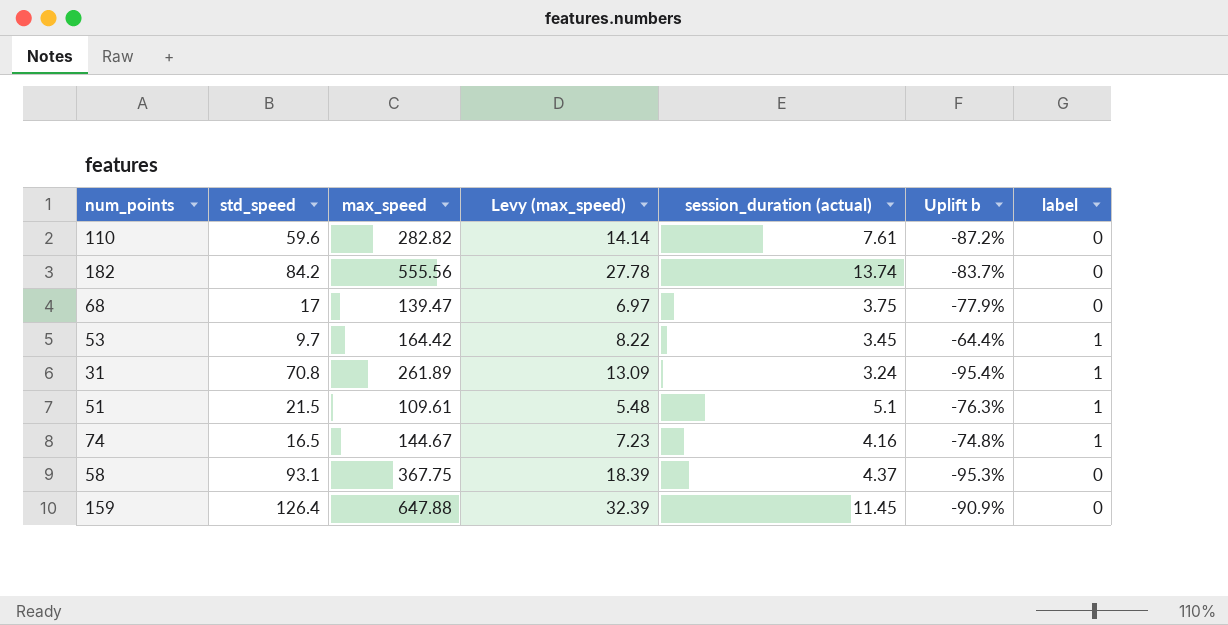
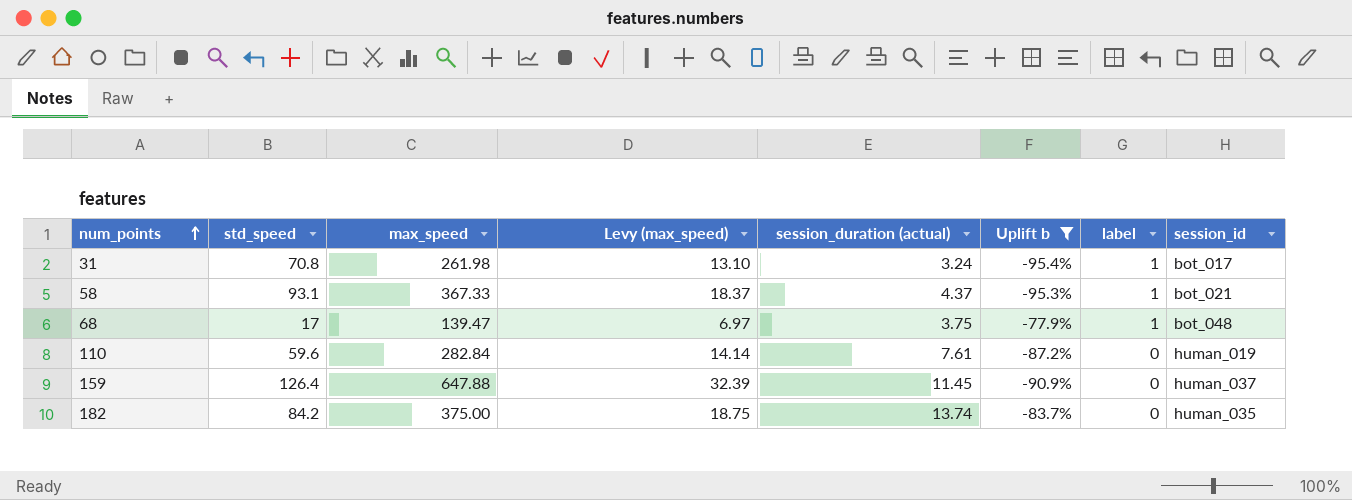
filter: none -> Uplift b <= -77.9%
row order: none -> num_points ascending
column session_id | position: none -> 8
31 | max_speed: 261.89 -> 261.98
31 | Levy (max_speed): 13.09 -> 13.10
58 | max_speed: 367.75 -> 367.33
58 | Levy (max_speed): 18.39 -> 18.37
58 | label: 0 -> 1
68 | label: 0 -> 1
110 | max_speed: 282.82 -> 282.84
182 | max_speed: 555.56 -> 375.00
182 | Levy (max_speed): 27.78 -> 18.75

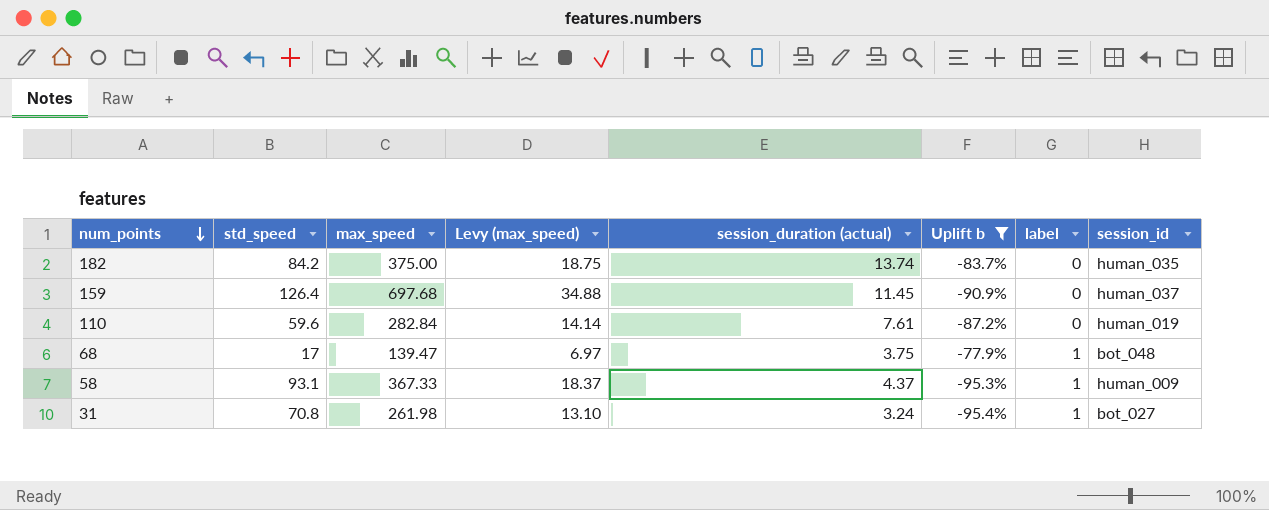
row order: num_points ascending -> num_points descending
159 | max_speed: 647.88 -> 697.68
159 | Levy (max_speed): 32.39 -> 34.88
58 | session_id: bot_021 -> human_009
31 | session_id: bot_017 -> bot_027

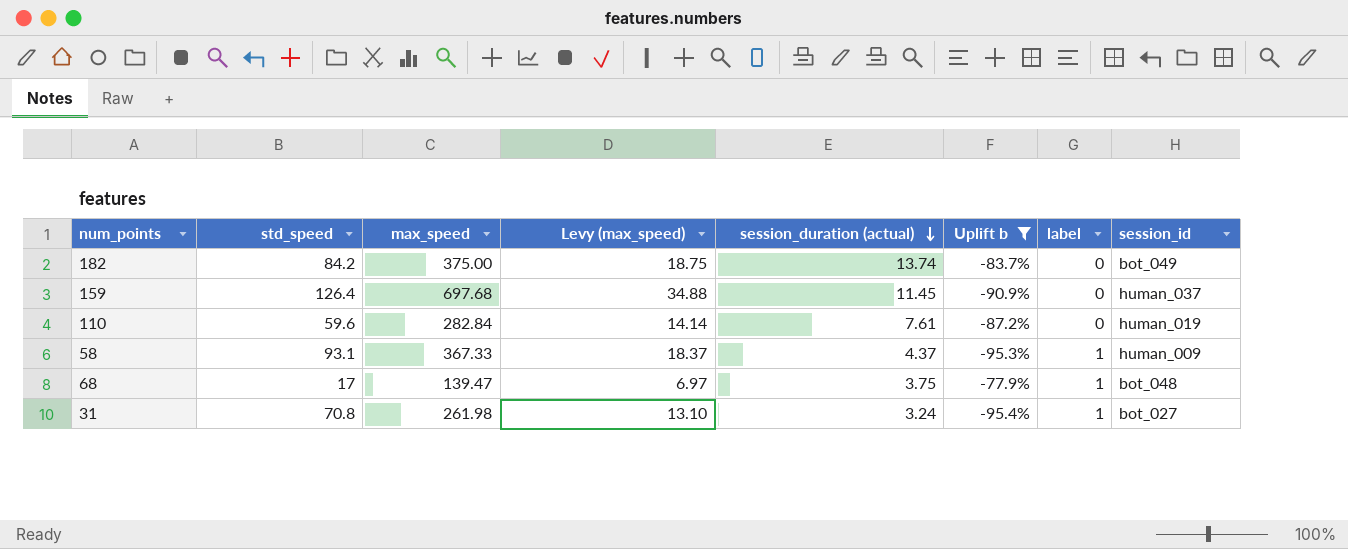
row order: num_points descending -> session_duration (actual) descending
182 | session_id: human_035 -> bot_049

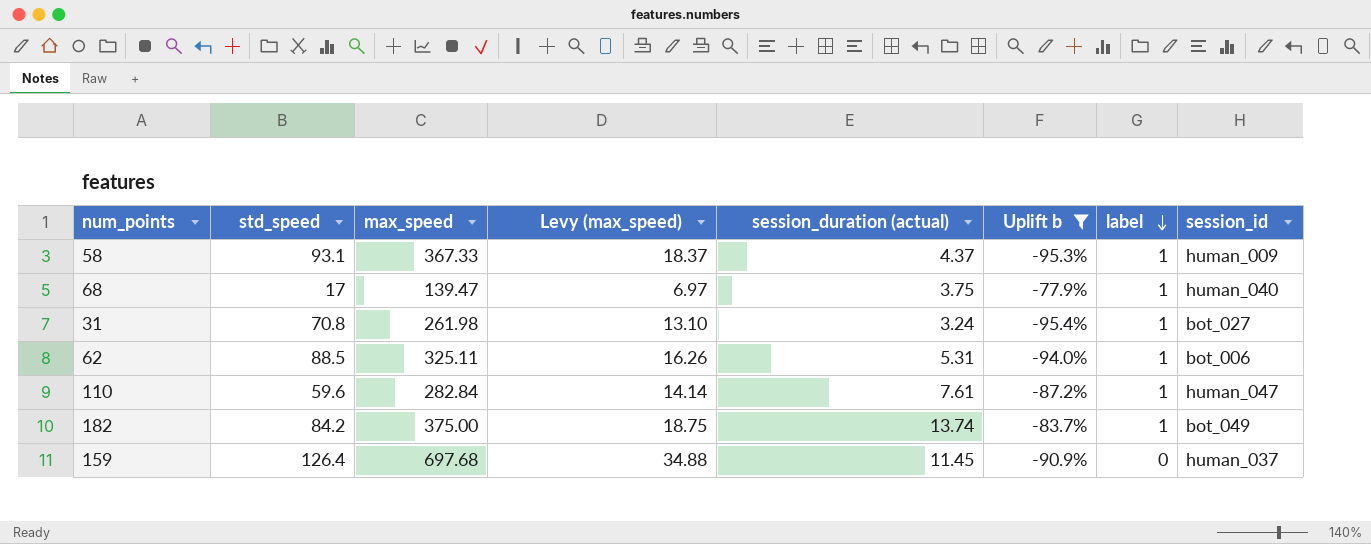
row order: session_duration (actual) descending -> label descending
68 | session_id: bot_048 -> human_040
row 62: none -> 88.5 | 325.11 | 16.26 | 5.31 | -94.0% | 1 | bot_006
110 | label: 0 -> 1
110 | session_id: human_019 -> human_047
182 | label: 0 -> 1

